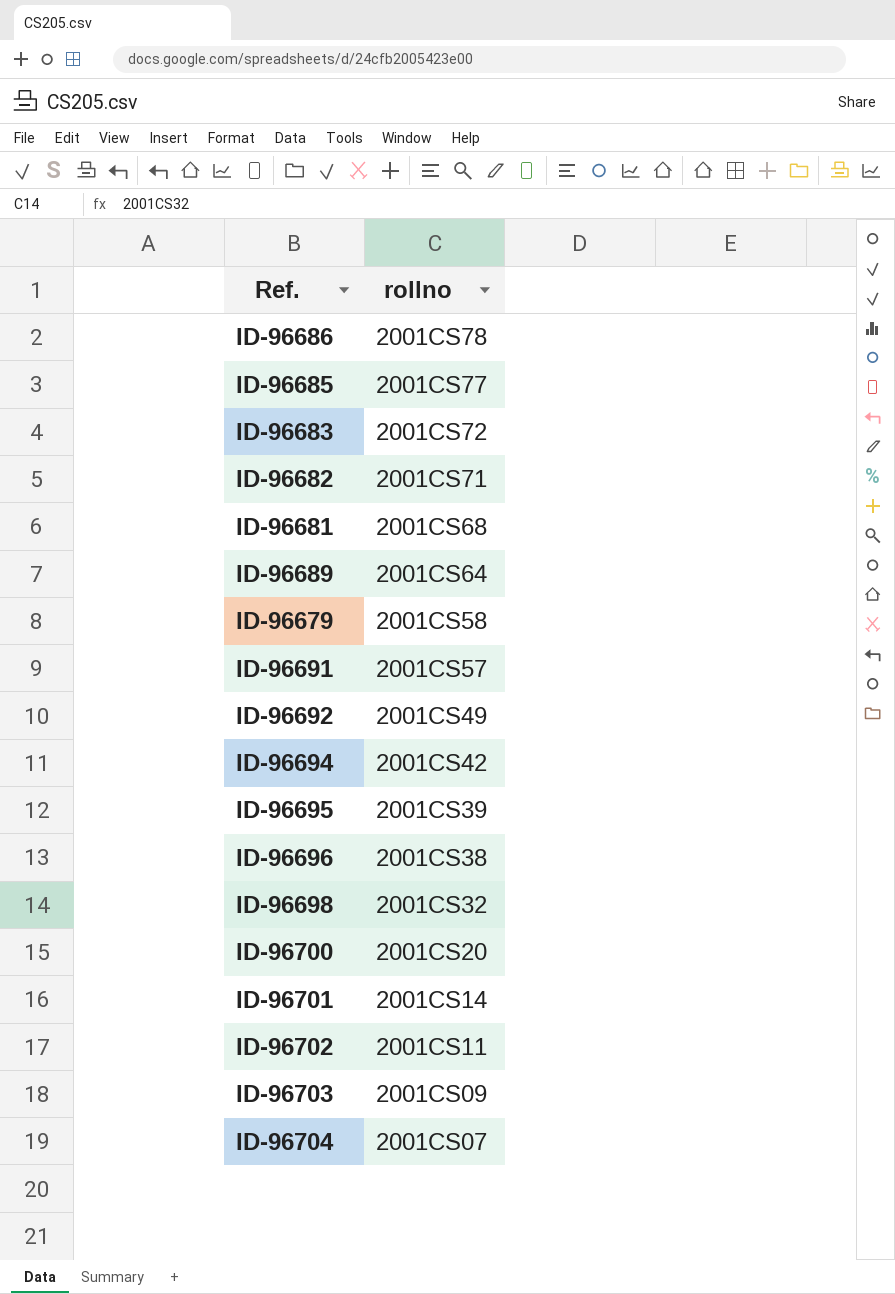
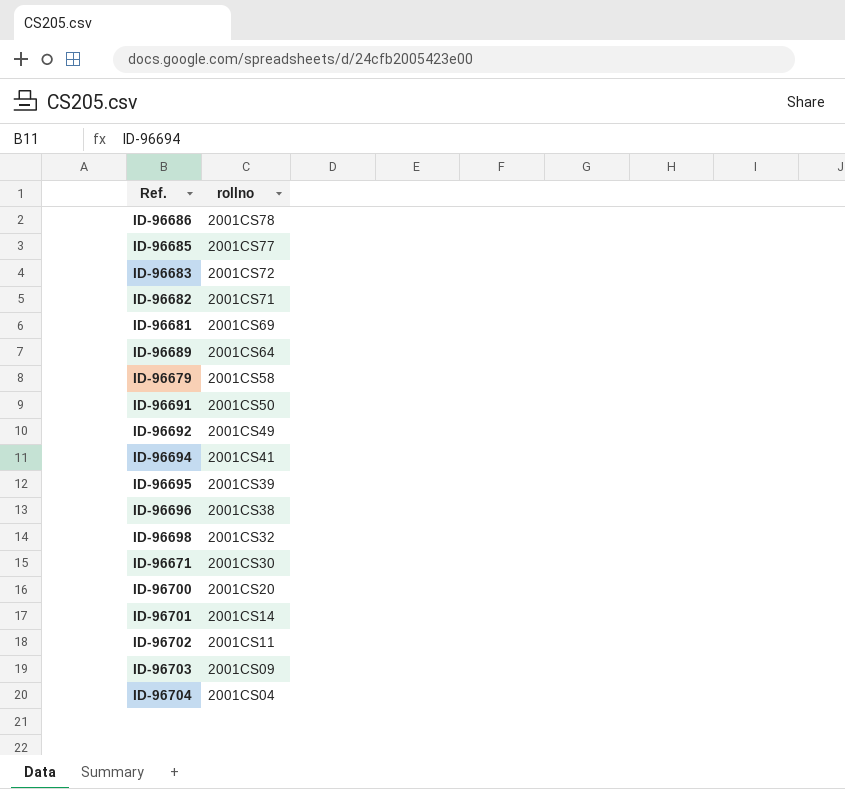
ID-96681 | rollno: 2001CS68 -> 2001CS69
ID-96691 | rollno: 2001CS57 -> 2001CS50
ID-96694 | rollno: 2001CS42 -> 2001CS41
row ID-96671: none -> 2001CS30
ID-96704 | rollno: 2001CS07 -> 2001CS04

